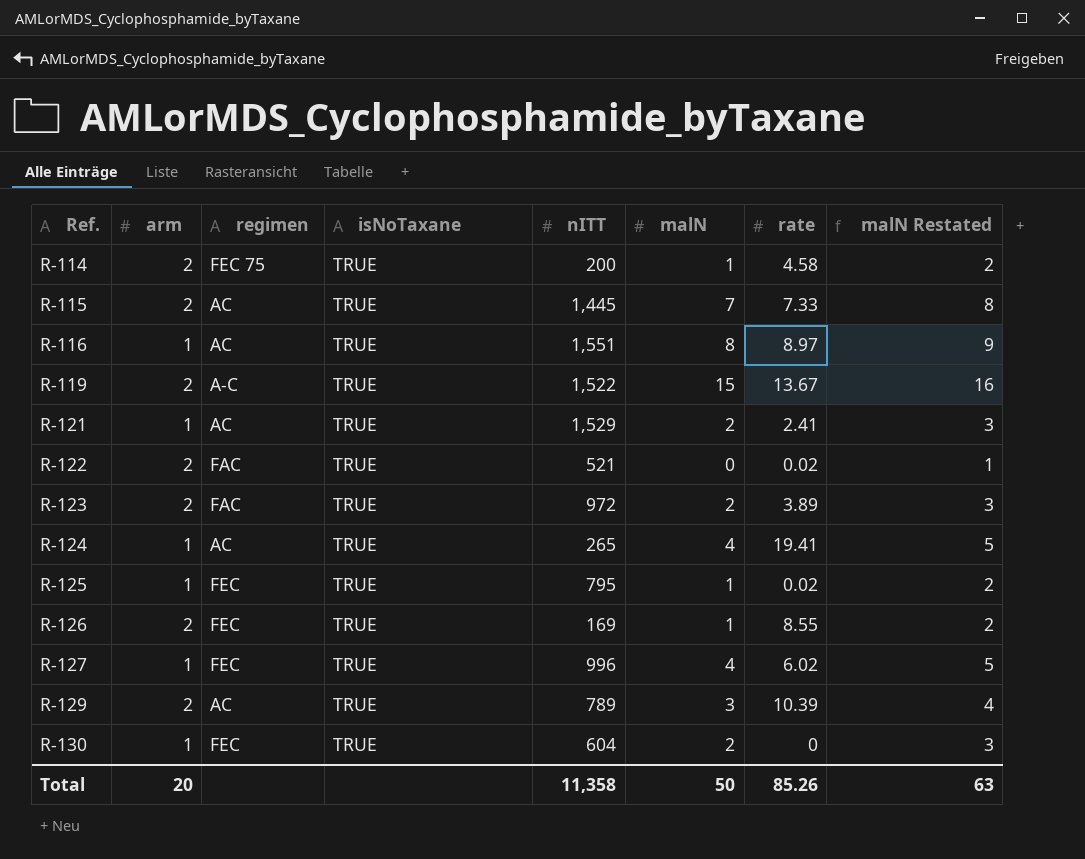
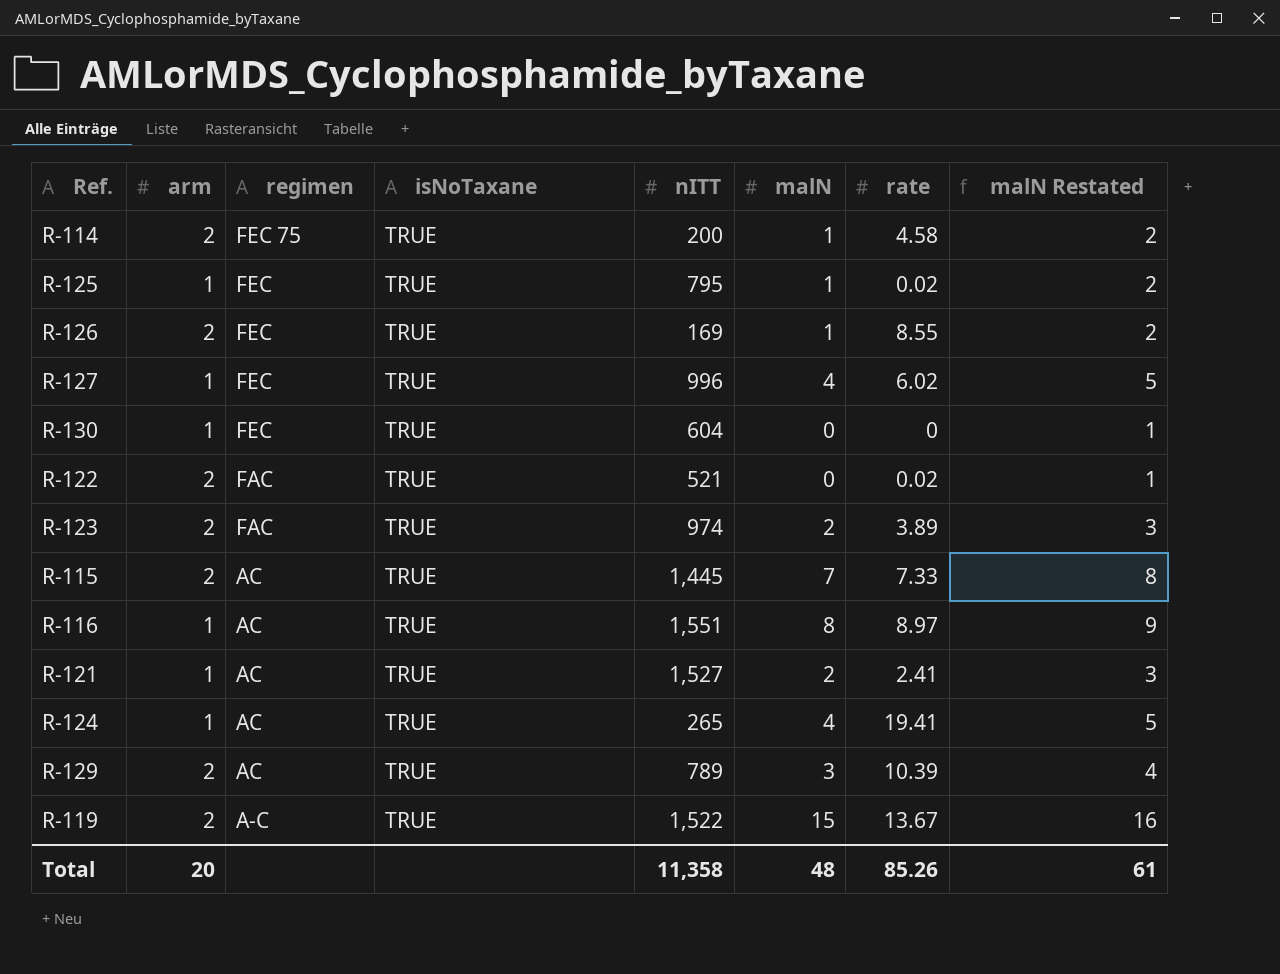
row order: Ref. ascending -> regimen descending
R-130 | malN: 2 -> 0
R-130 | malN Restated: 3 -> 1
R-123 | nITT: 972 -> 974
R-121 | nITT: 1,529 -> 1,527
Total | malN: 50 -> 48
Total | malN Restated: 63 -> 61

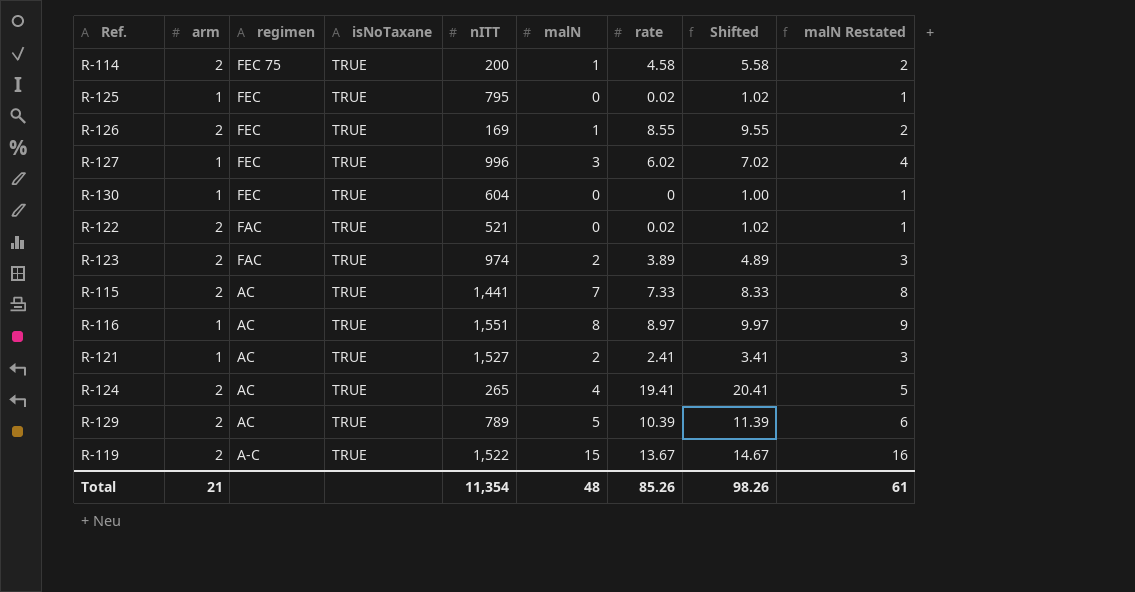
column Shifted | formula: none -> [rate] + 1
R-125 | malN: 1 -> 0
R-125 | malN Restated: 2 -> 1
R-127 | malN: 4 -> 3
R-127 | malN Restated: 5 -> 4
R-115 | nITT: 1,445 -> 1,441
R-124 | arm: 1 -> 2
R-129 | malN: 3 -> 5
R-129 | malN Restated: 4 -> 6
Total | arm: 20 -> 21
Total | nITT: 11,358 -> 11,354

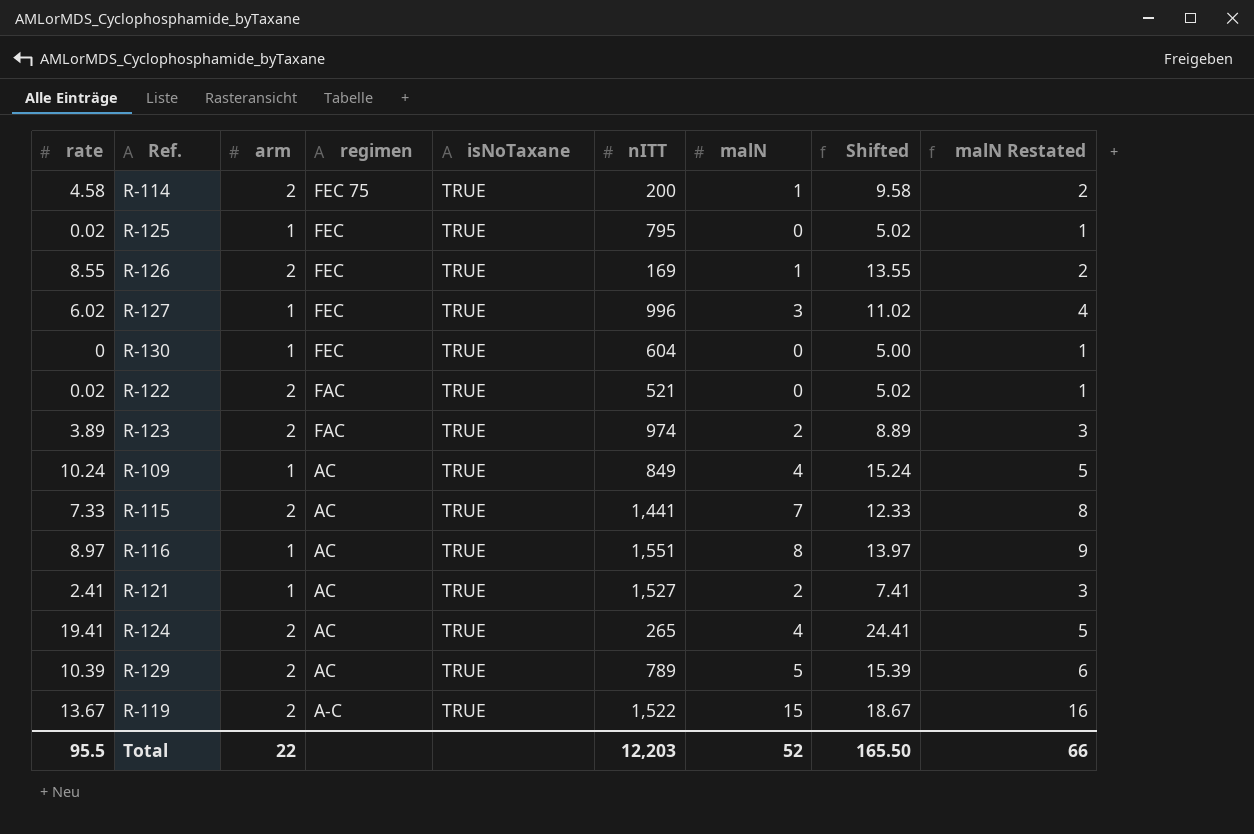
column rate | position: 7 -> 1
column Shifted | formula: [rate] + 1 -> [rate] + 5
row R-109: none -> 10.24 | 1 | AC | TRUE | 849 | 4 | 15.24 | 5
Total | rate: 85.26 -> 95.5
Total | arm: 21 -> 22
Total | nITT: 11,354 -> 12,203
Total | malN: 48 -> 52
Total | Shifted: 98.26 -> 165.50
Total | malN Restated: 61 -> 66

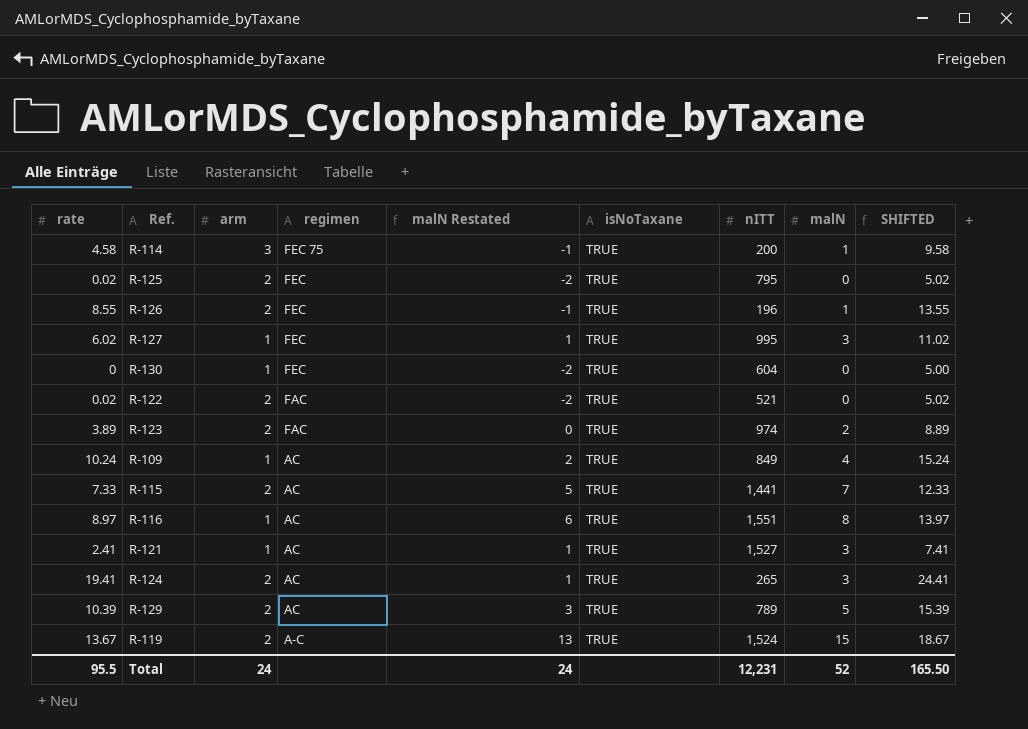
column malN Restated | formula: [malN] + 1 -> [malN] - 2
column malN Restated | position: 9 -> 5
column name: Shifted -> SHIFTED
R-114 | arm: 2 -> 3
R-125 | arm: 1 -> 2
R-126 | nITT: 169 -> 196
R-127 | nITT: 996 -> 995
R-121 | malN: 2 -> 3
R-124 | malN: 4 -> 3
R-119 | nITT: 1,522 -> 1,524
Total | arm: 22 -> 24
Total | malN Restated: 66 -> 24
Total | nITT: 12,203 -> 12,231

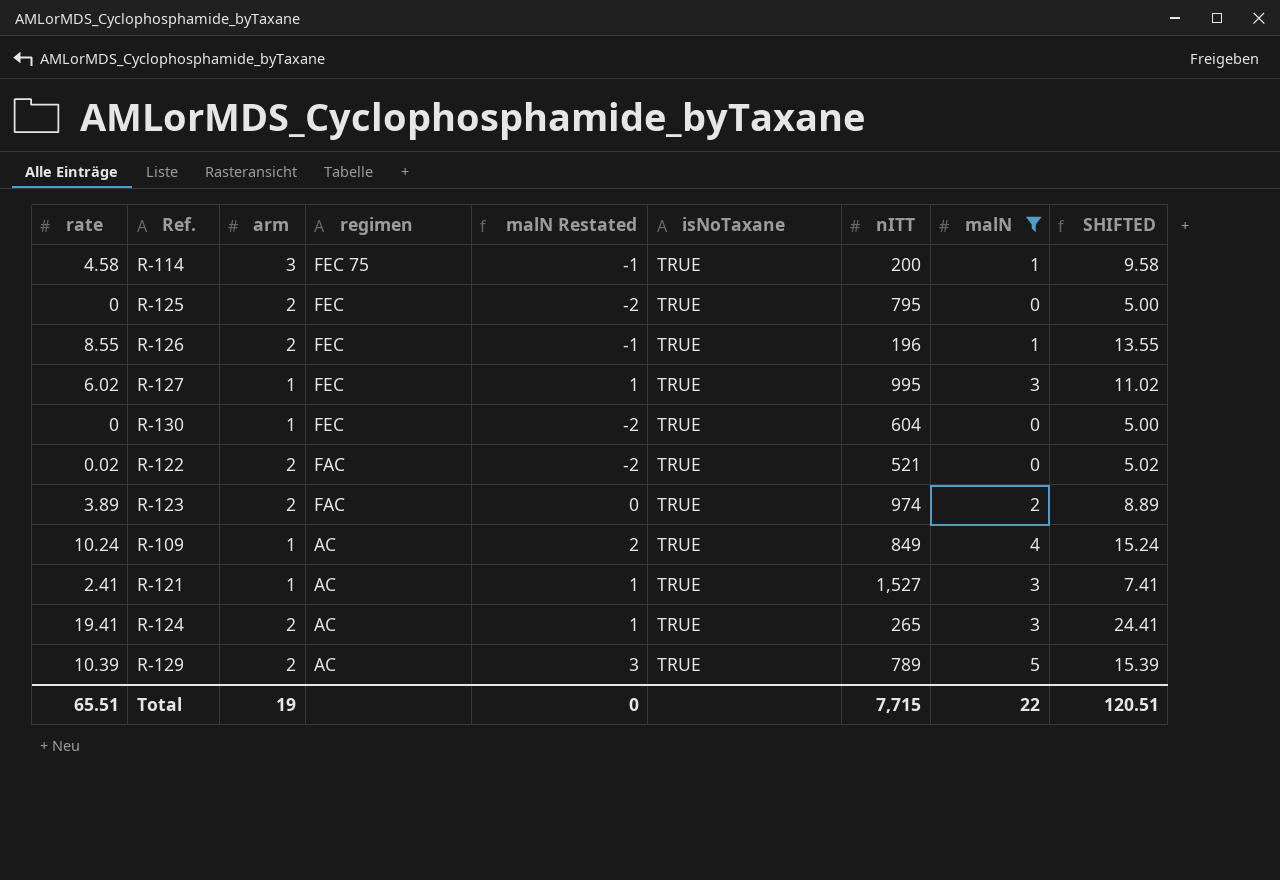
filter: none -> malN <= 5
R-125 | rate: 0.02 -> 0
R-125 | SHIFTED: 5.02 -> 5.00
Total | rate: 95.5 -> 65.51
Total | arm: 24 -> 19
Total | malN Restated: 24 -> 0
Total | nITT: 12,231 -> 7,715
Total | malN: 52 -> 22
Total | SHIFTED: 165.50 -> 120.51

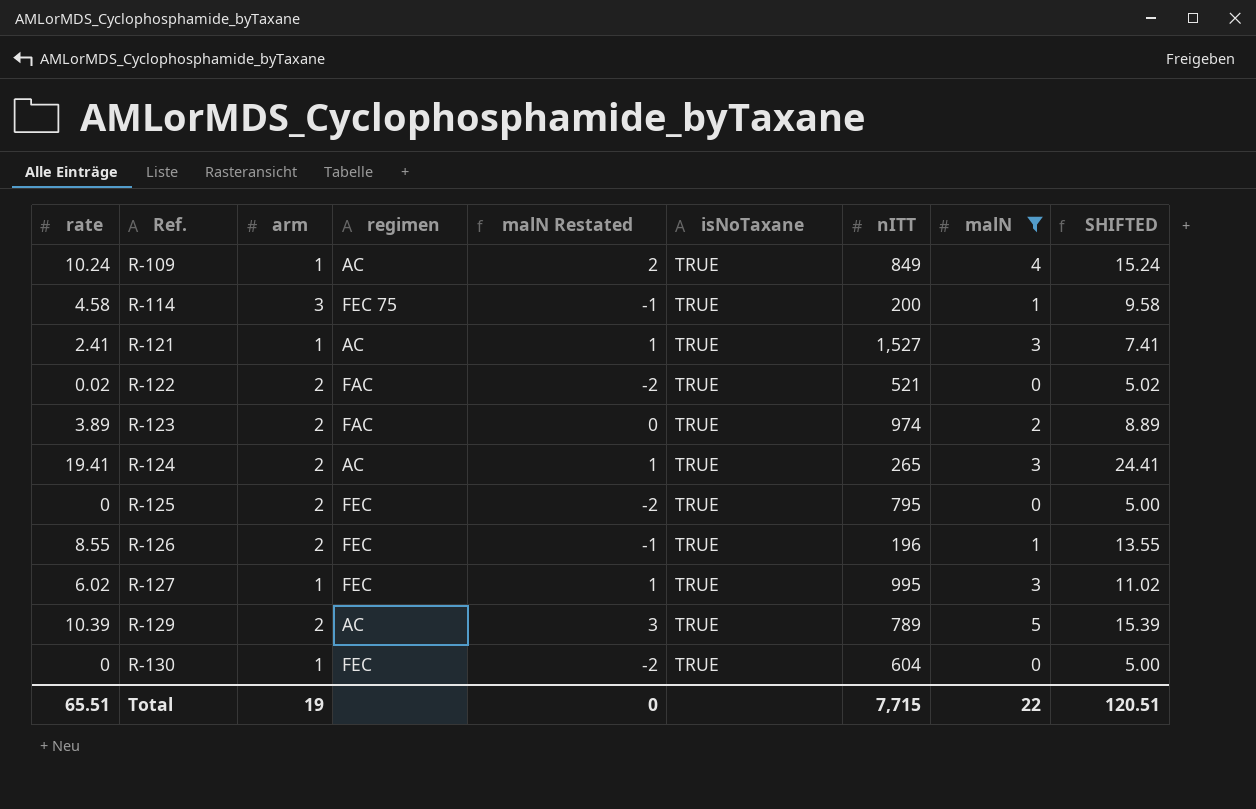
row order: regimen descending -> Ref. ascending

